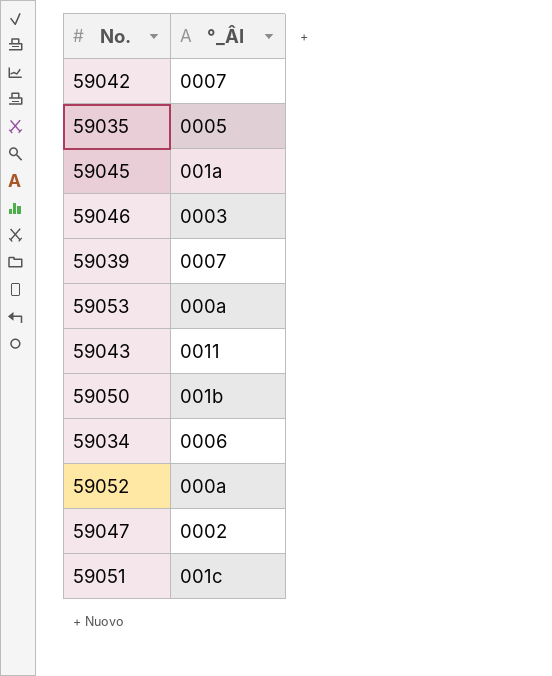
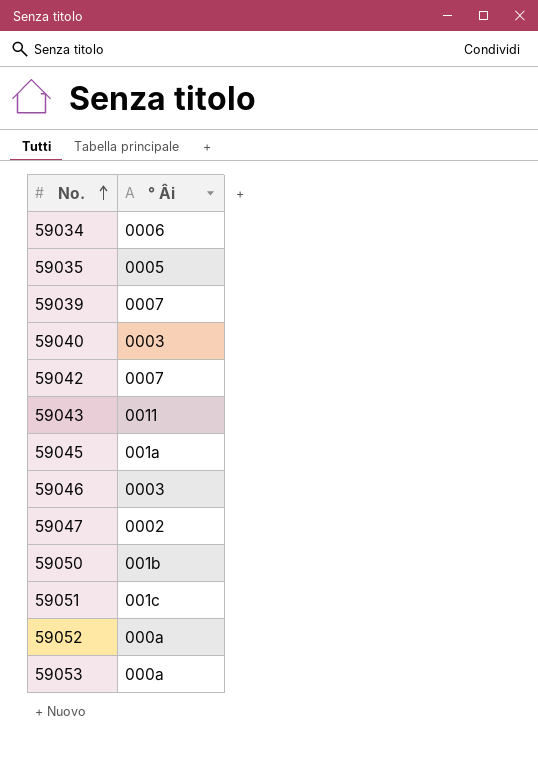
row order: none -> No. ascending
column name: °_ÂI -> ° Âi
row 59040: none -> 0003

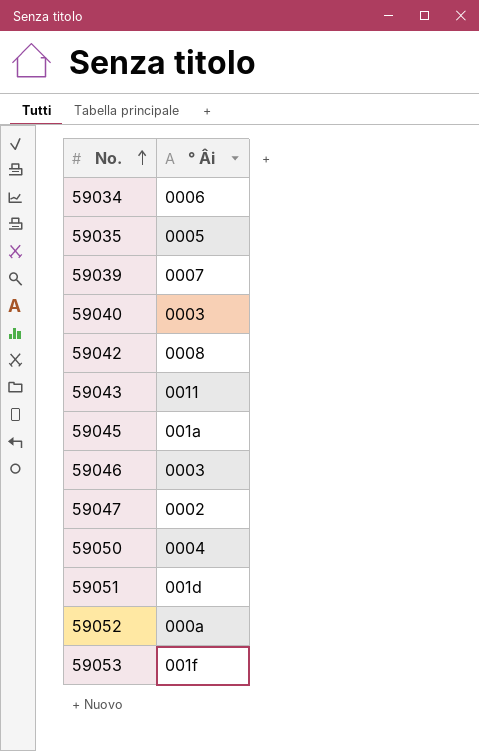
59042 | ° Âi: 0007 -> 0008
59050 | ° Âi: 001b -> 0004
59051 | ° Âi: 001c -> 001d
59053 | ° Âi: 000a -> 001f

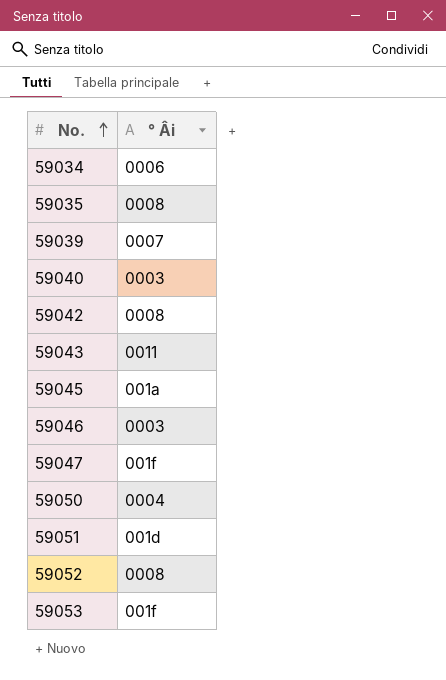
59035 | ° Âi: 0005 -> 0008
59047 | ° Âi: 0002 -> 001f
59052 | ° Âi: 000a -> 0008

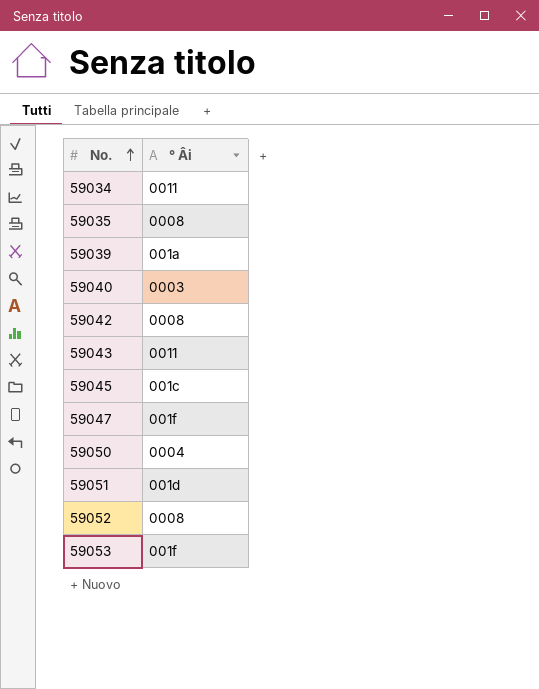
row 59046: 0003 -> none
59034 | ° Âi: 0006 -> 0011
59039 | ° Âi: 0007 -> 001a
59045 | ° Âi: 001a -> 001c

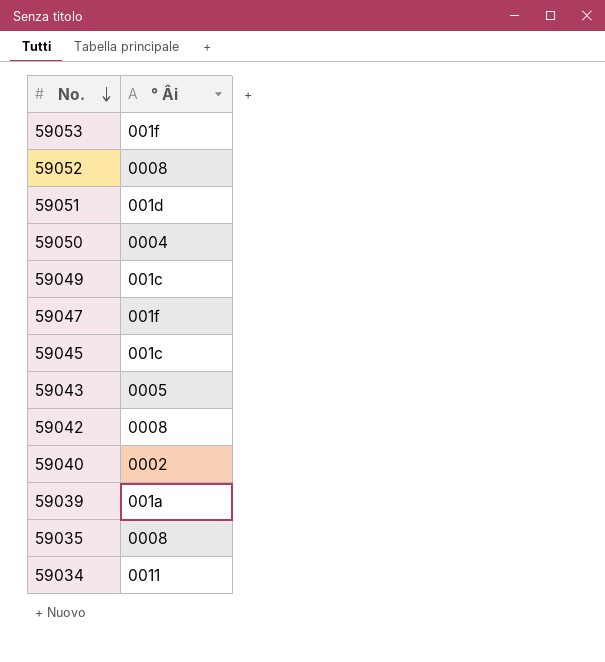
row order: No. ascending -> No. descending
row 59049: none -> 001c
59043 | ° Âi: 0011 -> 0005
59040 | ° Âi: 0003 -> 0002

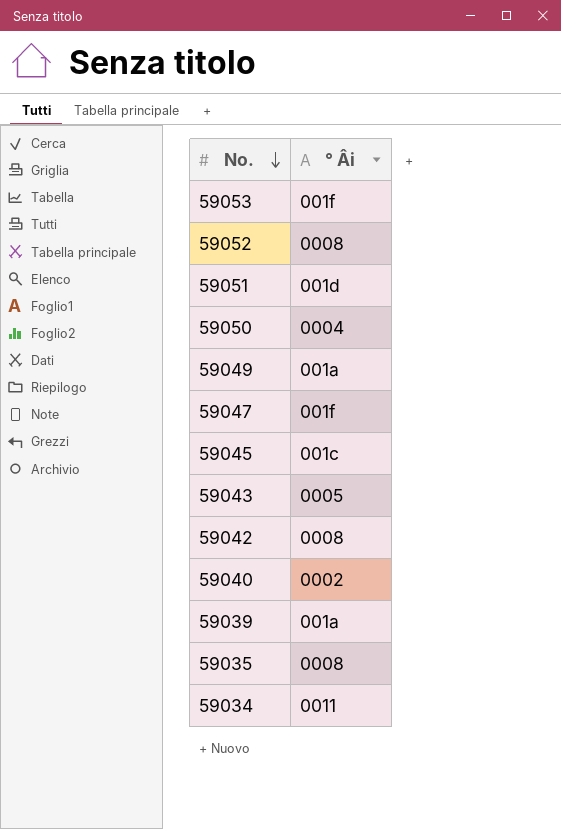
59049 | ° Âi: 001c -> 001a

